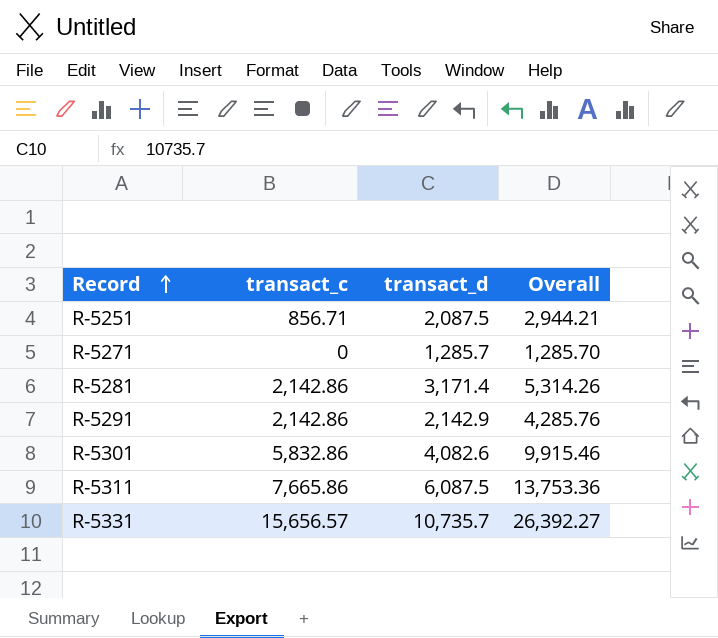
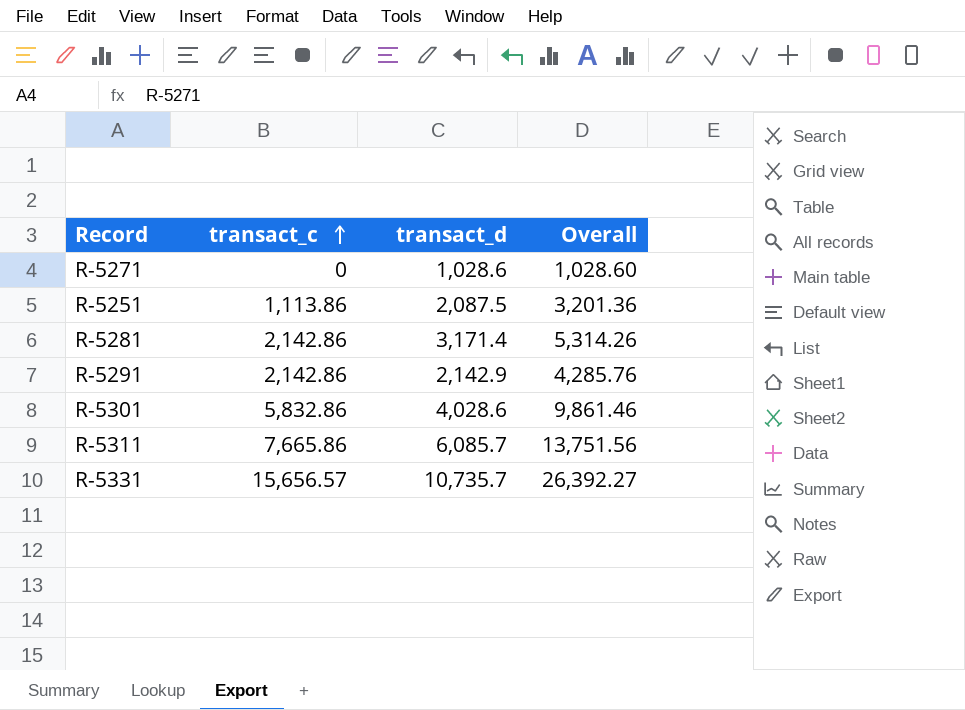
row order: Record ascending -> transact_c ascending
R-5271 | transact_d: 1,285.7 -> 1,028.6
R-5271 | Overall: 1,285.70 -> 1,028.60
R-5251 | transact_c: 856.71 -> 1,113.86
R-5251 | Overall: 2,944.21 -> 3,201.36
R-5301 | transact_d: 4,082.6 -> 4,028.6
R-5301 | Overall: 9,915.46 -> 9,861.46
R-5311 | transact_d: 6,087.5 -> 6,085.7
R-5311 | Overall: 13,753.36 -> 13,751.56

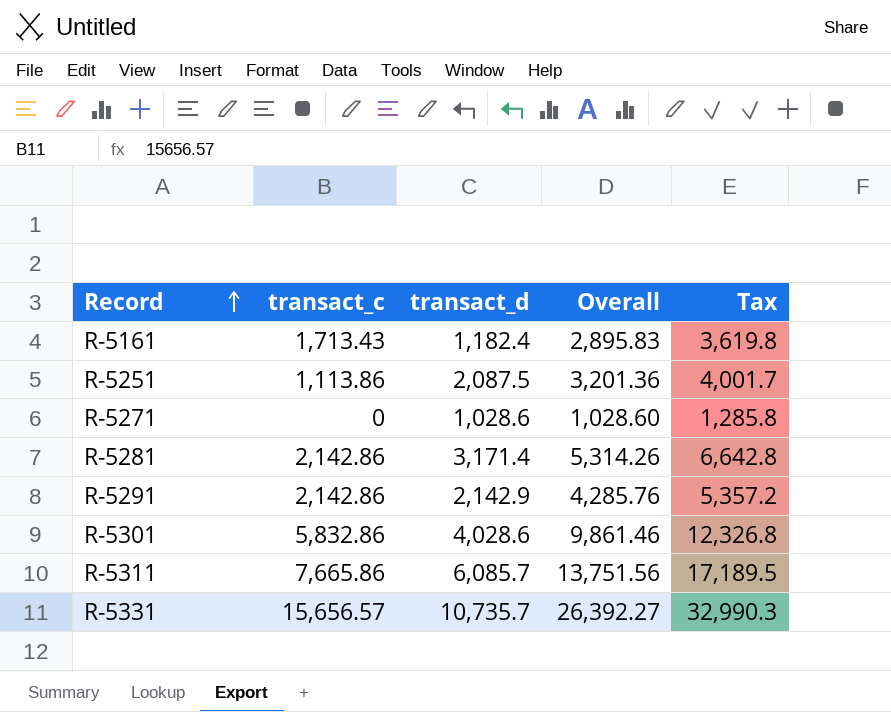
row order: transact_c ascending -> Record ascending
column Tax | formula: none -> [Overall] * 1.25
row R-5161: none -> 1,713.43 | 1,182.4 | 2,895.83 | 3,619.8

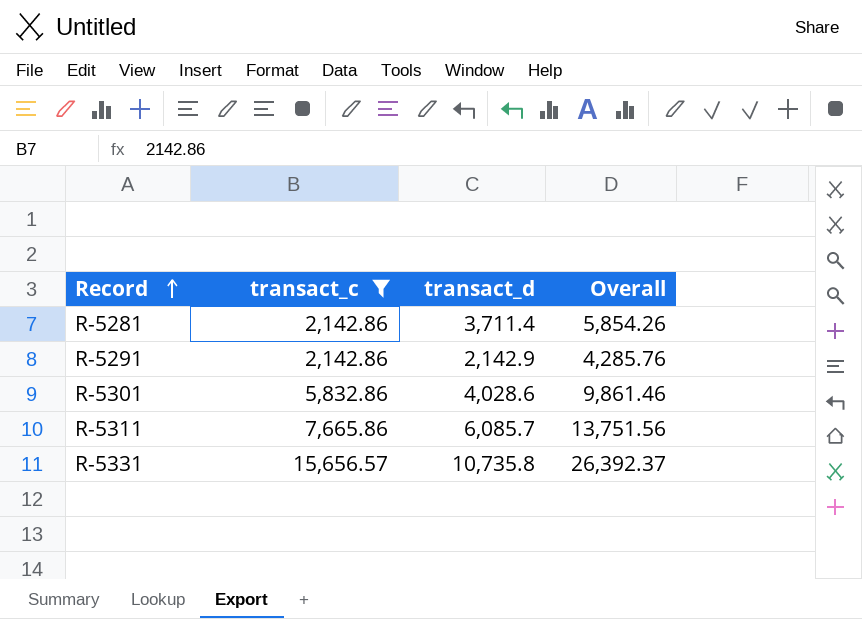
filter: none -> transact_c >= 2,142.86
column Tax | formula: [Overall] * 1.25 -> none
R-5281 | transact_d: 3,171.4 -> 3,711.4
R-5281 | Overall: 5,314.26 -> 5,854.26
R-5331 | transact_d: 10,735.7 -> 10,735.8
R-5331 | Overall: 26,392.27 -> 26,392.37

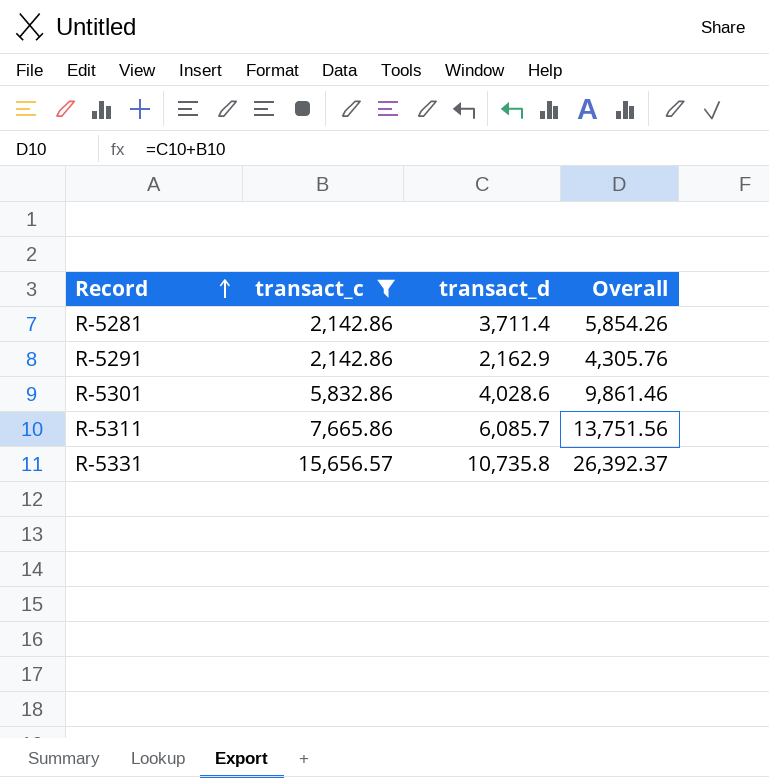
R-5291 | transact_d: 2,142.9 -> 2,162.9
R-5291 | Overall: 4,285.76 -> 4,305.76

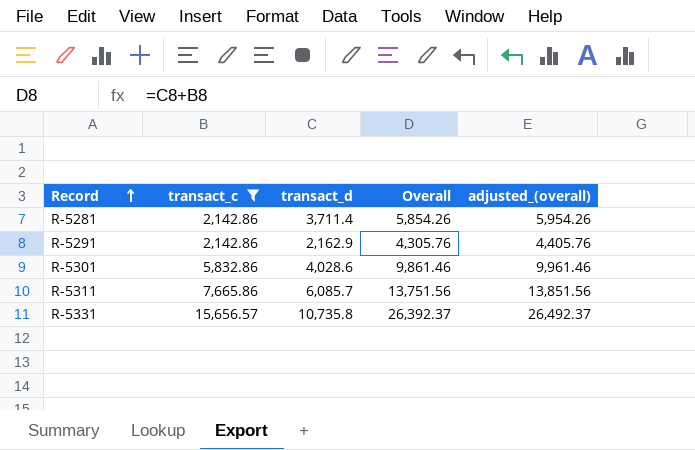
column adjusted_(overall) | formula: none -> [Overall] + 100

